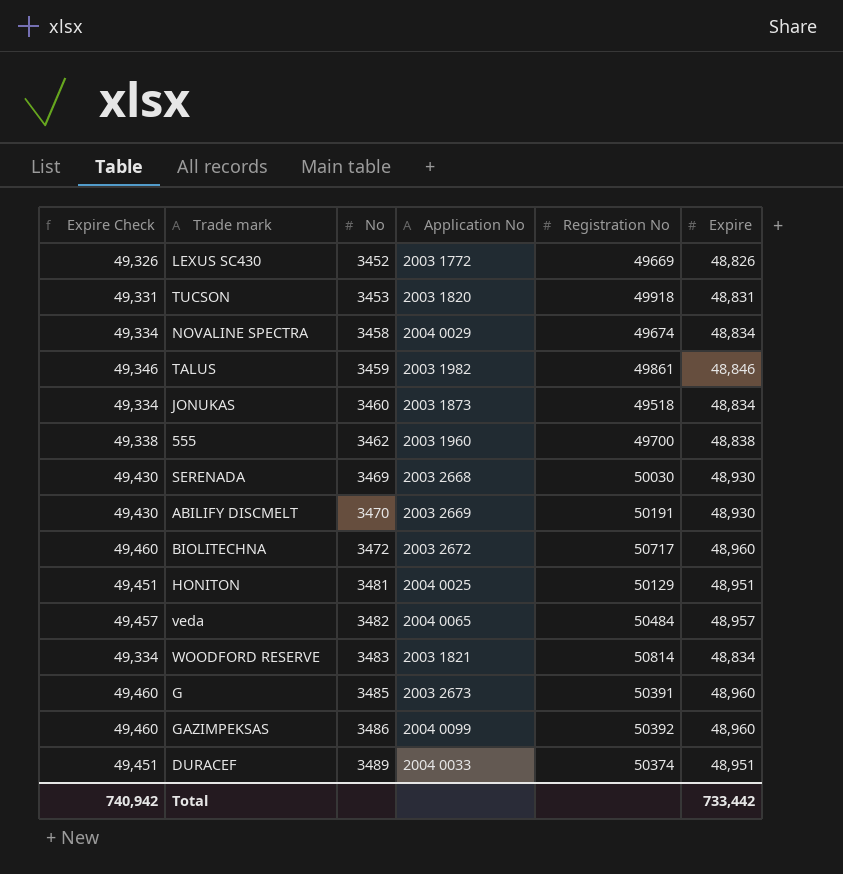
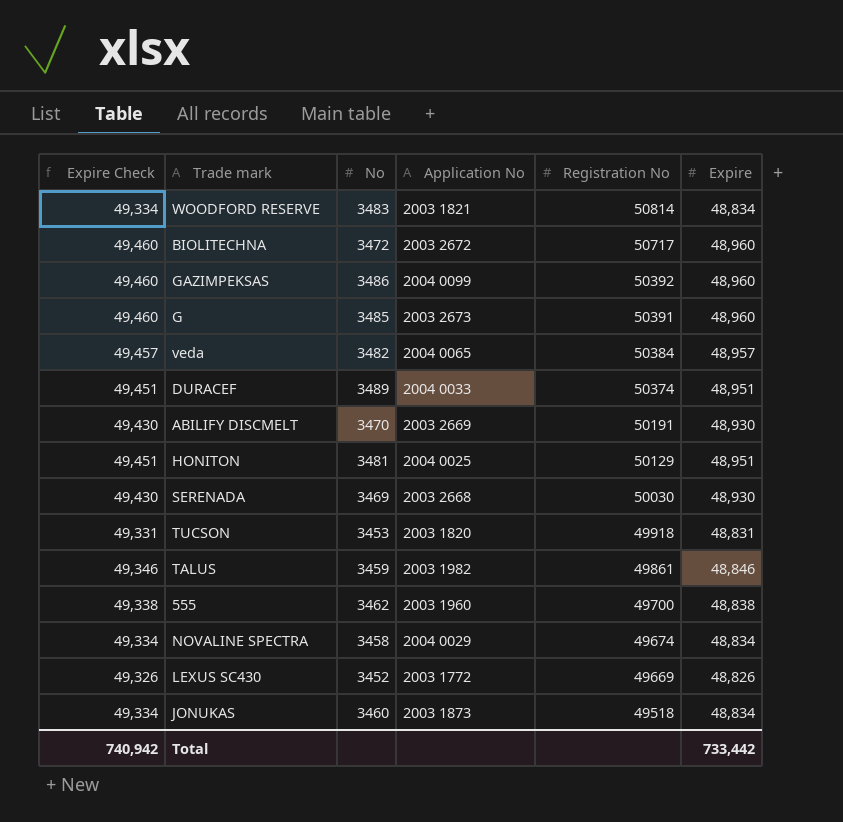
row order: No ascending -> Registration No descending
veda | Registration No: 50484 -> 50384

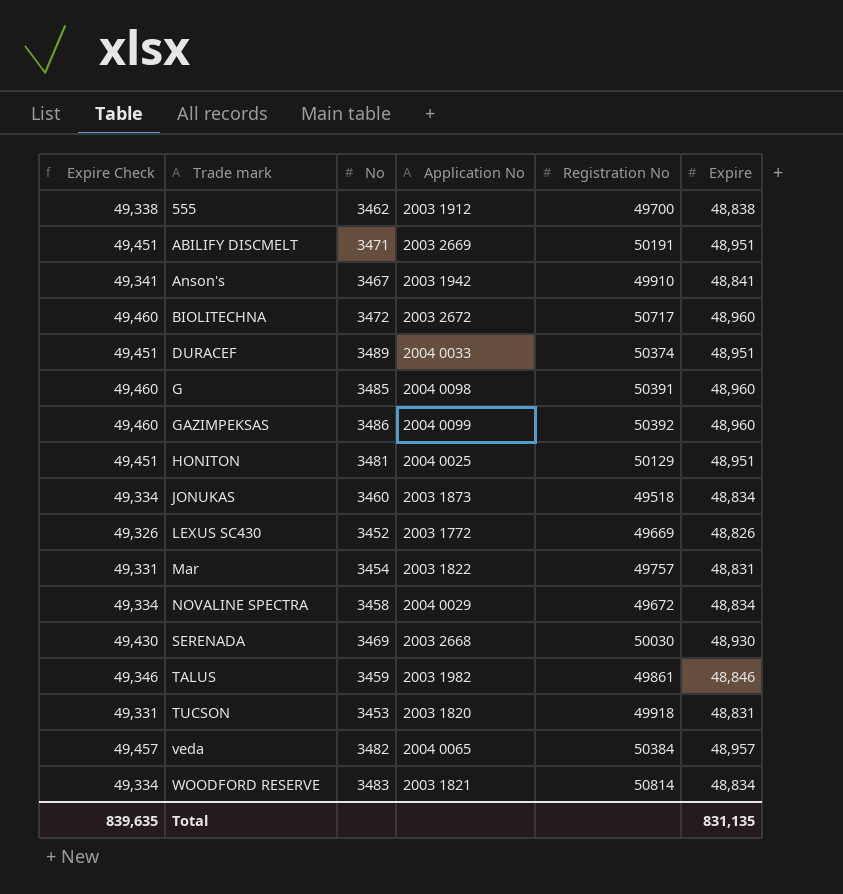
row order: Registration No descending -> Trade mark ascending
555 | Application No: 2003 1960 -> 2003 1912
ABILIFY DISCMELT | Expire Check: 49,430 -> 49,451
ABILIFY DISCMELT | No: 3470 -> 3471
ABILIFY DISCMELT | Expire: 48,930 -> 48,951
row Anson's: none -> 49,341 | 3467 | 2003 1942 | 49910 | 48,841
G | Application No: 2003 2673 -> 2004 0098
row Mar: none -> 49,331 | 3454 | 2003 1822 | 49757 | 48,831
NOVALINE SPECTRA | Registration No: 49674 -> 49672
Total | Expire Check: 740,942 -> 839,635
Total | Expire: 733,442 -> 831,135

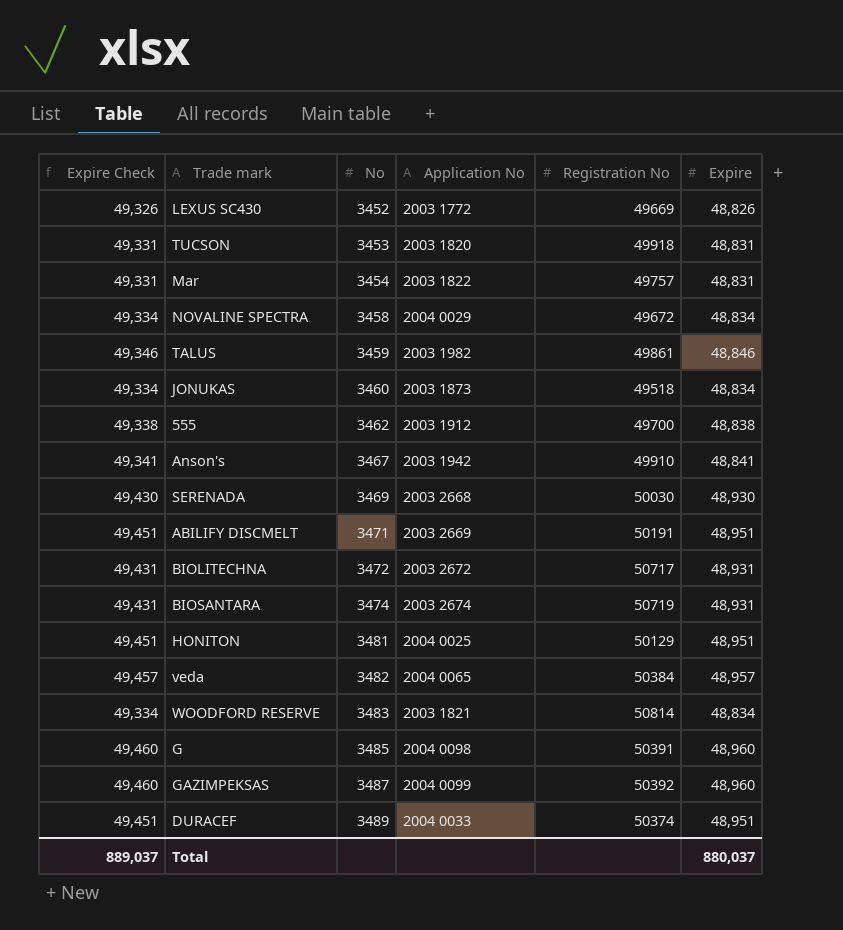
row order: Trade mark ascending -> No ascending
BIOLITECHNA | Expire Check: 49,460 -> 49,431
BIOLITECHNA | Expire: 48,960 -> 48,931
row BIOSANTARA: none -> 49,431 | 3474 | 2003 2674 | 50719 | 48,931
GAZIMPEKSAS | No: 3486 -> 3487
Total | Expire Check: 839,635 -> 889,037
Total | Expire: 831,135 -> 880,037

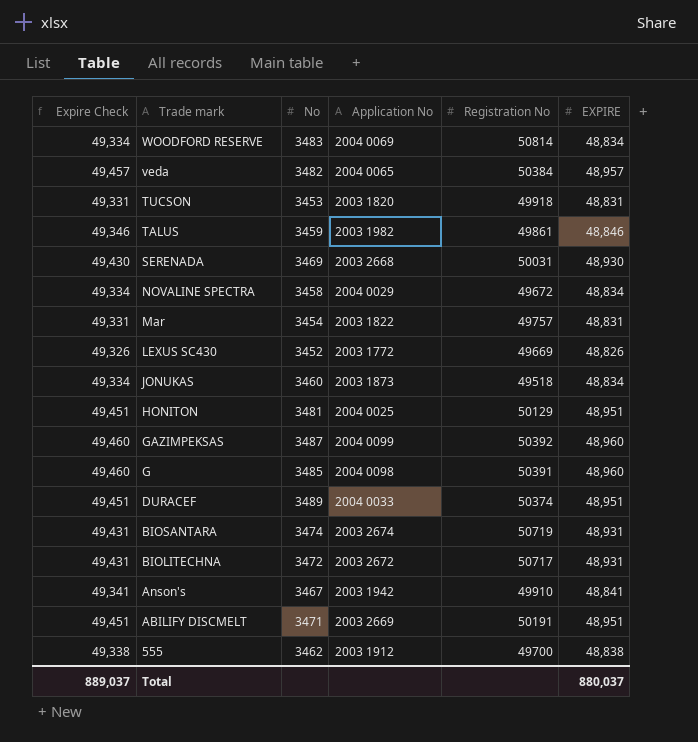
row order: No ascending -> Trade mark descending
column name: Expire -> EXPIRE
WOODFORD RESERVE | Application No: 2003 1821 -> 2004 0069
SERENADA | Registration No: 50030 -> 50031

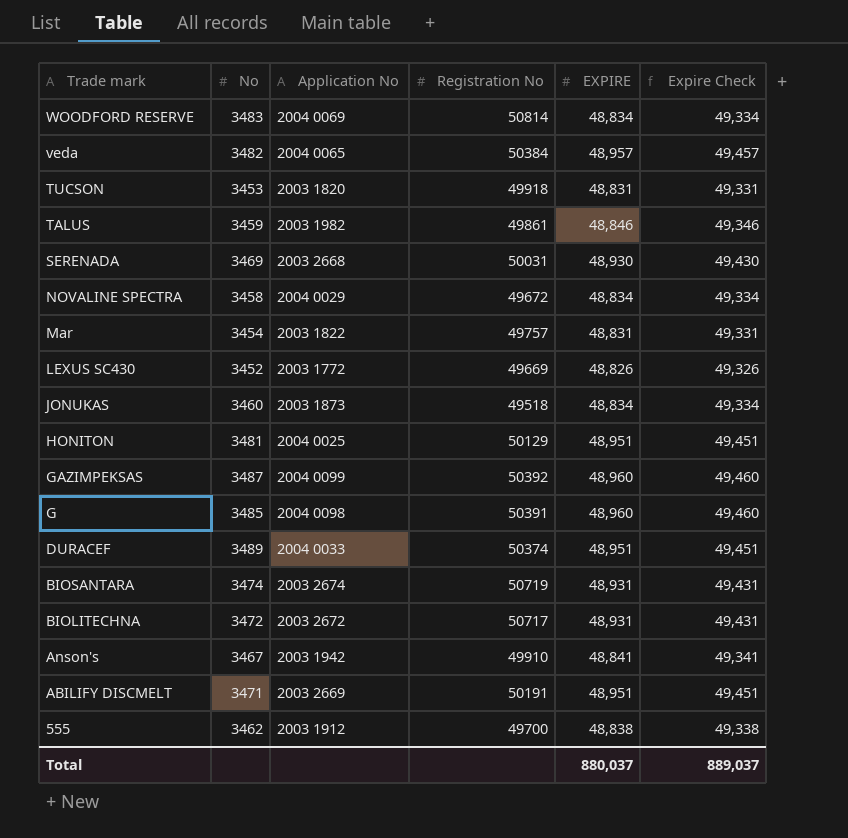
column Expire Check | position: 1 -> 6

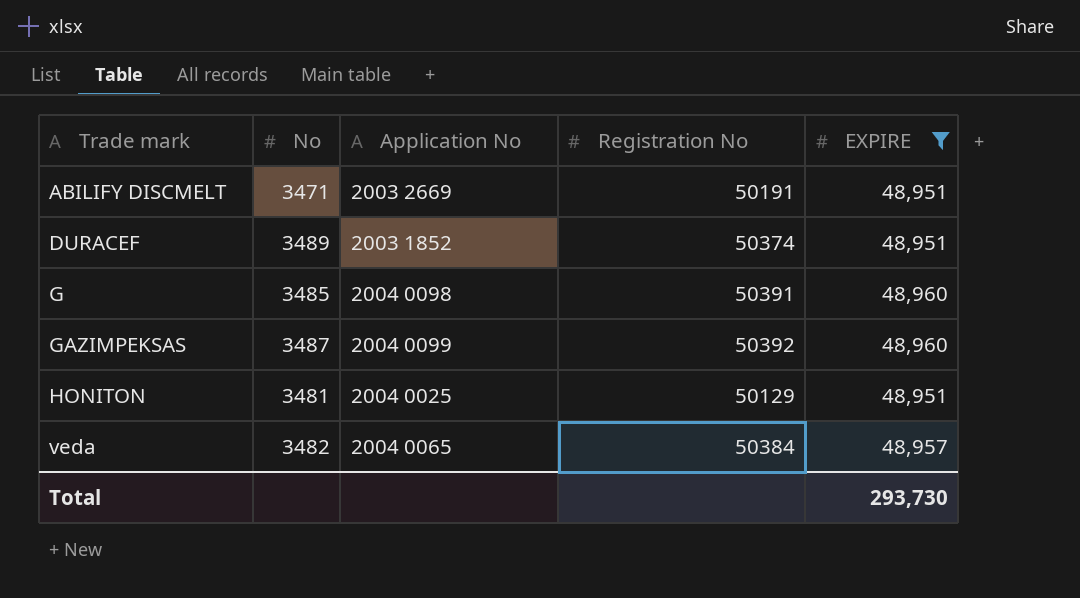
filter: none -> EXPIRE >= 48,951
row order: Trade mark descending -> Trade mark ascending
column Expire Check | formula: [EXPIRE] + 500 -> none
DURACEF | Application No: 2004 0033 -> 2003 1852
Total | EXPIRE: 880,037 -> 293,730

